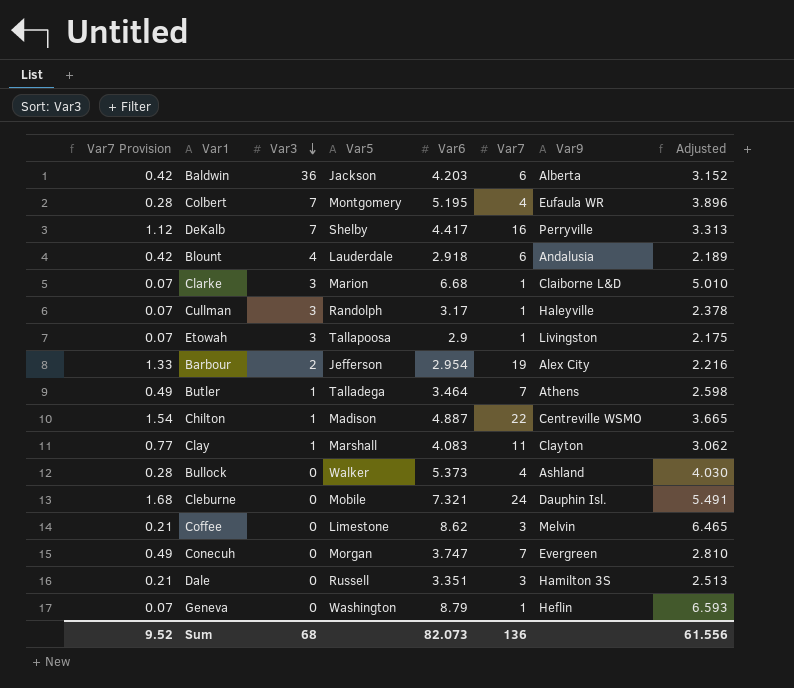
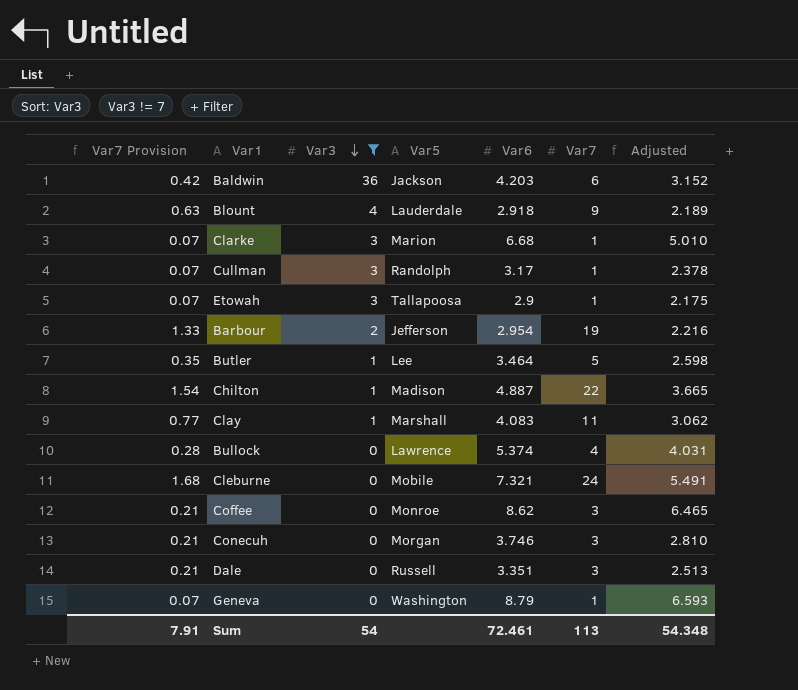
filter: none -> Var3 != 7
column Var9 | position: 7 -> none
Blount | Var7 Provision: 0.42 -> 0.63
Blount | Var7: 6 -> 9
Butler | Var7 Provision: 0.49 -> 0.35
Butler | Var5: Talladega -> Lee
Butler | Var7: 7 -> 5
Bullock | Var5: Walker -> Lawrence
Bullock | Var6: 5.373 -> 5.374
Bullock | Adjusted: 4.030 -> 4.031
Coffee | Var5: Limestone -> Monroe
Conecuh | Var7 Provision: 0.49 -> 0.21
Conecuh | Var6: 3.747 -> 3.746
Conecuh | Var7: 7 -> 3
Sum | Var7 Provision: 9.52 -> 7.91
Sum | Var3: 68 -> 54
Sum | Var6: 82.073 -> 72.461
Sum | Var7: 136 -> 113
Sum | Adjusted: 61.556 -> 54.348

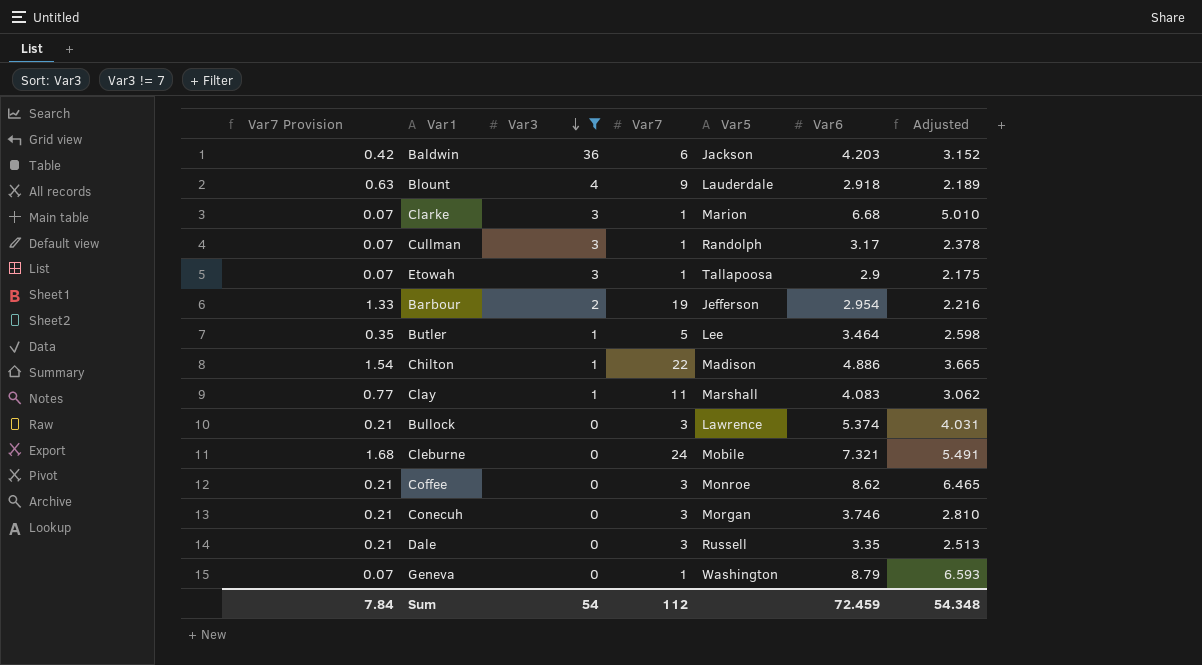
column Var7 | position: 6 -> 4
Chilton | Var6: 4.887 -> 4.886
Bullock | Var7 Provision: 0.28 -> 0.21
Bullock | Var7: 4 -> 3
Dale | Var6: 3.351 -> 3.35
Sum | Var7 Provision: 7.91 -> 7.84
Sum | Var7: 113 -> 112
Sum | Var6: 72.461 -> 72.459

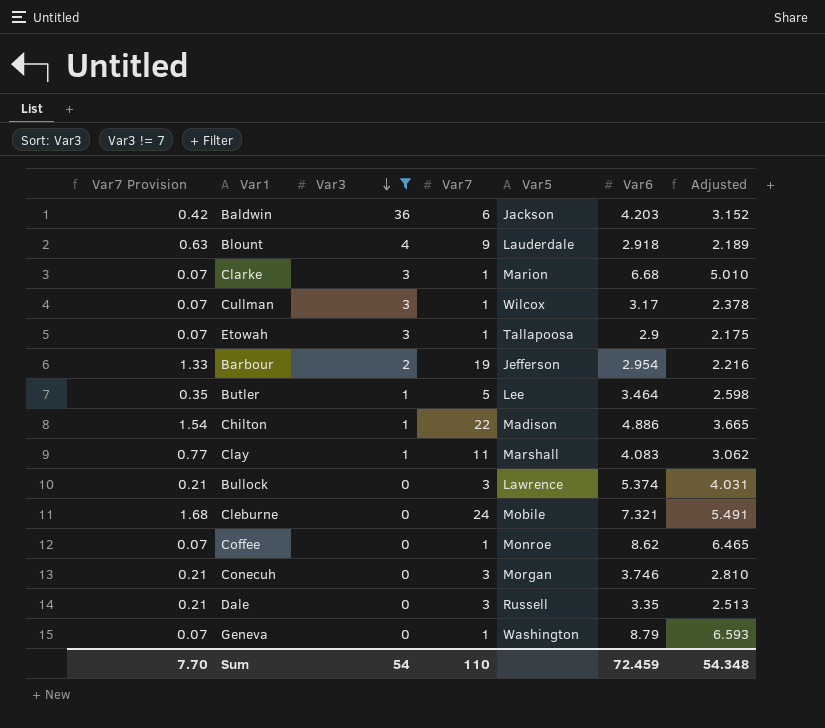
Cullman | Var5: Randolph -> Wilcox
Coffee | Var7 Provision: 0.21 -> 0.07
Coffee | Var7: 3 -> 1
Sum | Var7 Provision: 7.84 -> 7.70
Sum | Var7: 112 -> 110

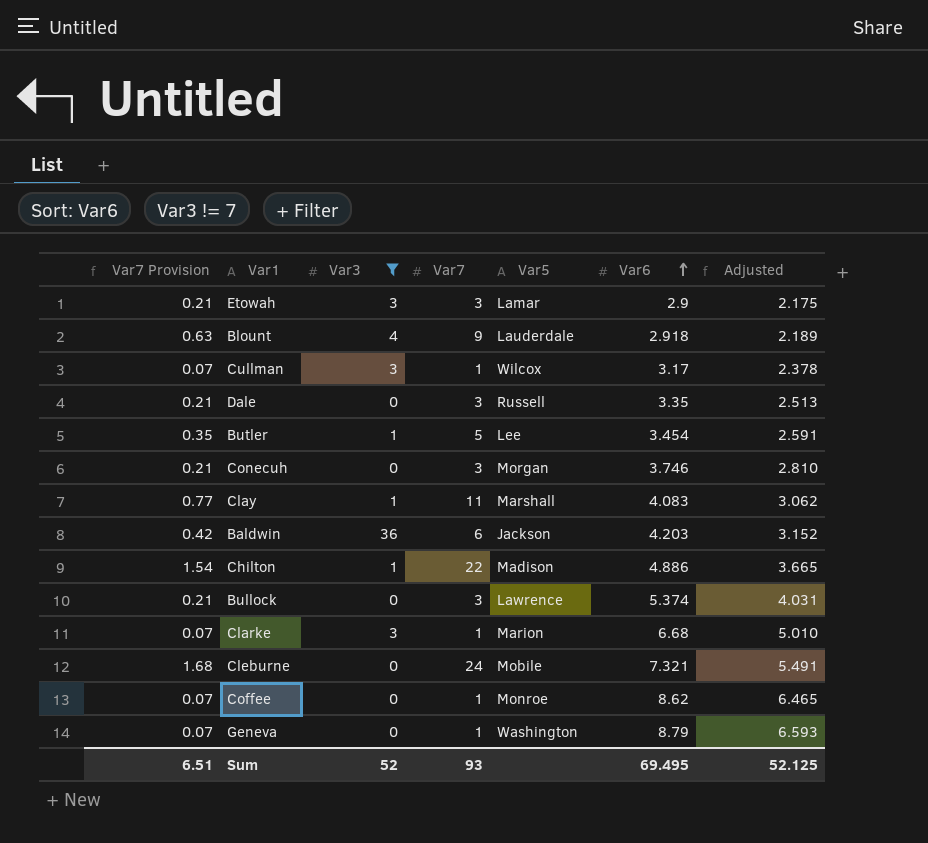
row order: Var3 descending -> Var6 ascending
row Barbour: 1.33 | 2 | 19 | Jefferson | 2.954 | 2.216 -> none
Etowah | Var7 Provision: 0.07 -> 0.21
Etowah | Var7: 1 -> 3
Etowah | Var5: Tallapoosa -> Lamar
Butler | Var6: 3.464 -> 3.454
Butler | Adjusted: 2.598 -> 2.591
Sum | Var7 Provision: 7.70 -> 6.51
Sum | Var3: 54 -> 52
Sum | Var7: 110 -> 93
Sum | Var6: 72.459 -> 69.495
Sum | Adjusted: 54.348 -> 52.125

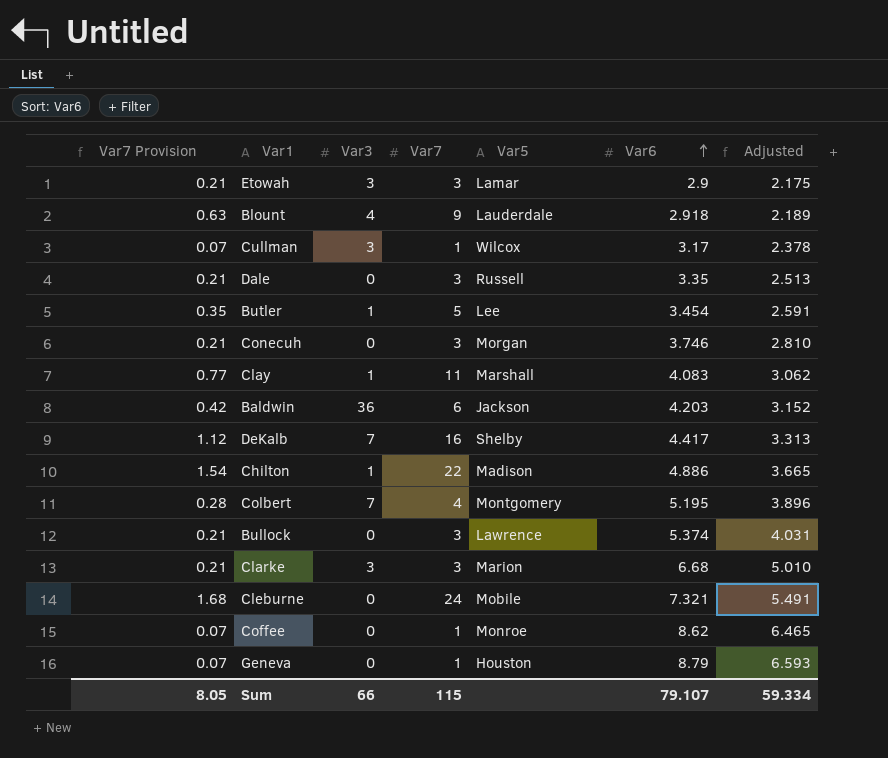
filter: Var3 != 7 -> none
Clarke | Var7 Provision: 0.07 -> 0.21
Clarke | Var7: 1 -> 3
Geneva | Var5: Washington -> Houston
Sum | Var7 Provision: 6.51 -> 8.05
Sum | Var3: 52 -> 66
Sum | Var7: 93 -> 115
Sum | Var6: 69.495 -> 79.107
Sum | Adjusted: 52.125 -> 59.334

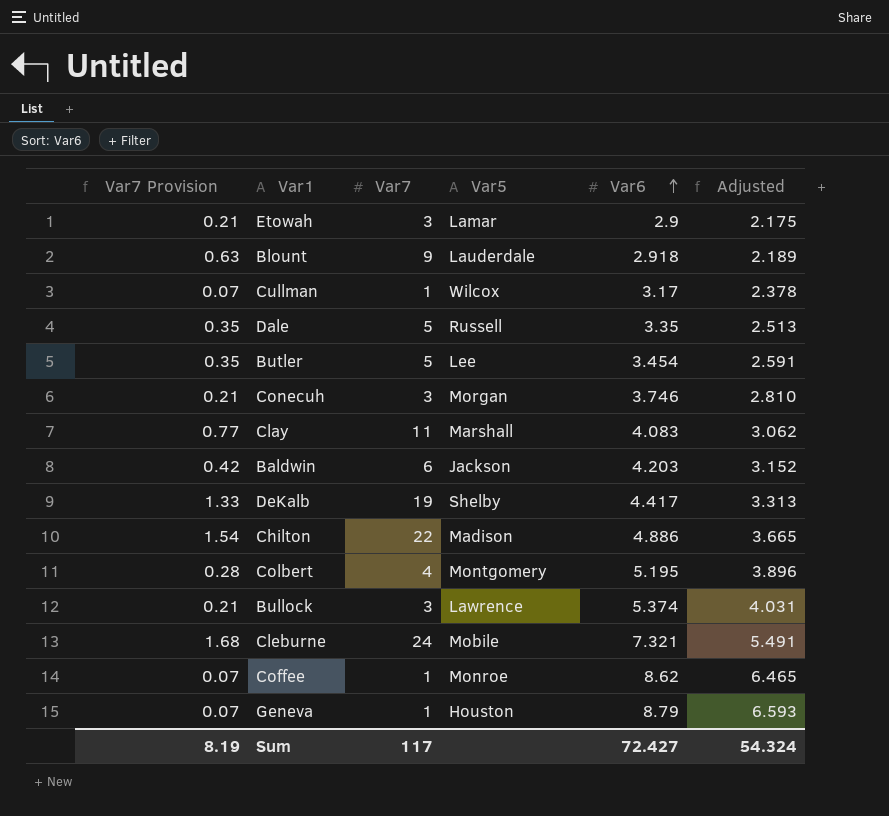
column Var3 | position: 3 -> none
row Clarke: 0.21 | 3 | 3 | Marion | 6.68 | 5.010 -> none
Dale | Var7 Provision: 0.21 -> 0.35
Dale | Var7: 3 -> 5
DeKalb | Var7 Provision: 1.12 -> 1.33
DeKalb | Var7: 16 -> 19
Sum | Var7 Provision: 8.05 -> 8.19
Sum | Var7: 115 -> 117
Sum | Var6: 79.107 -> 72.427
Sum | Adjusted: 59.334 -> 54.324

